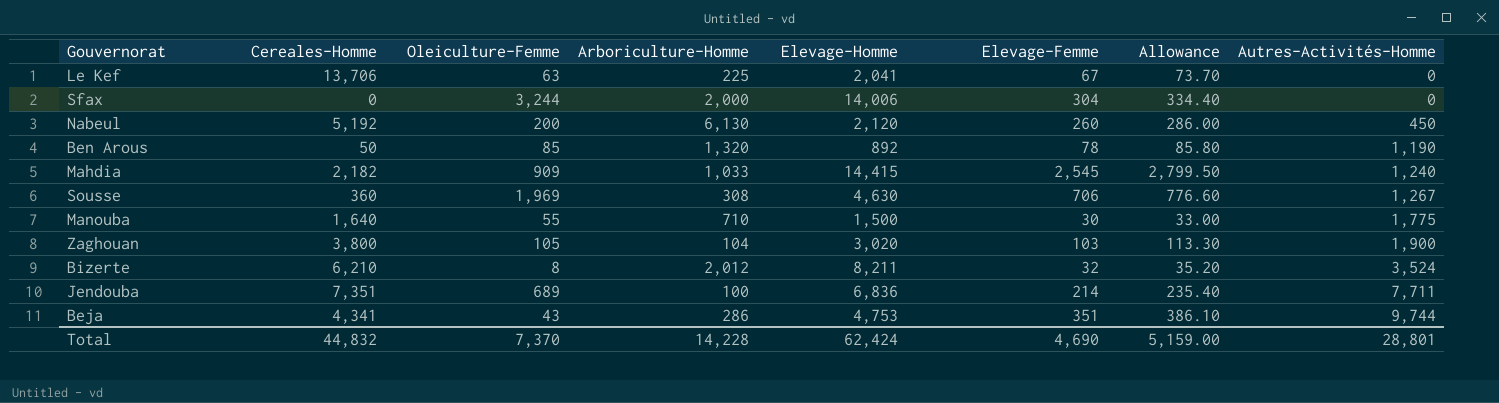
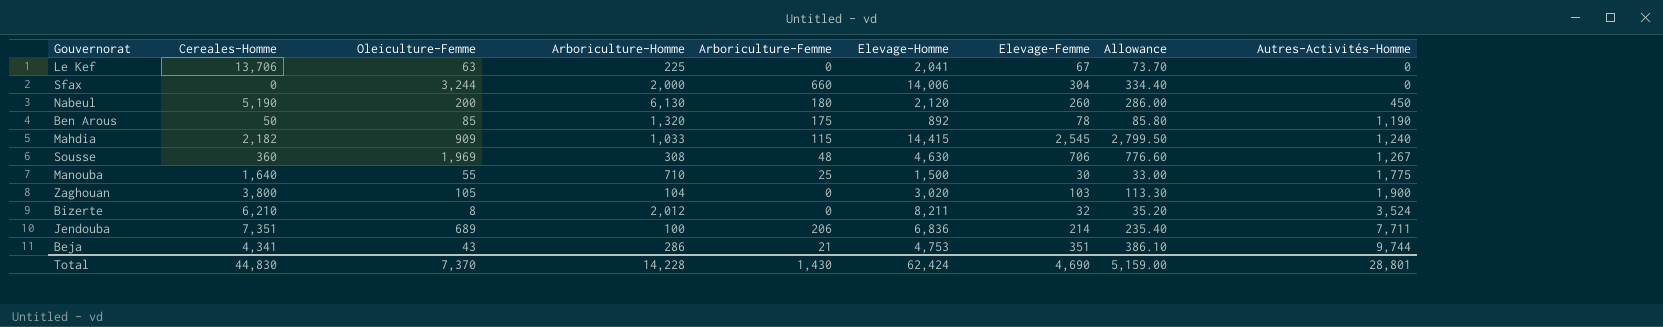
column Arboriculture-Femme | position: none -> 5
Nabeul | Cereales-Homme: 5,192 -> 5,190
Total | Cereales-Homme: 44,832 -> 44,830

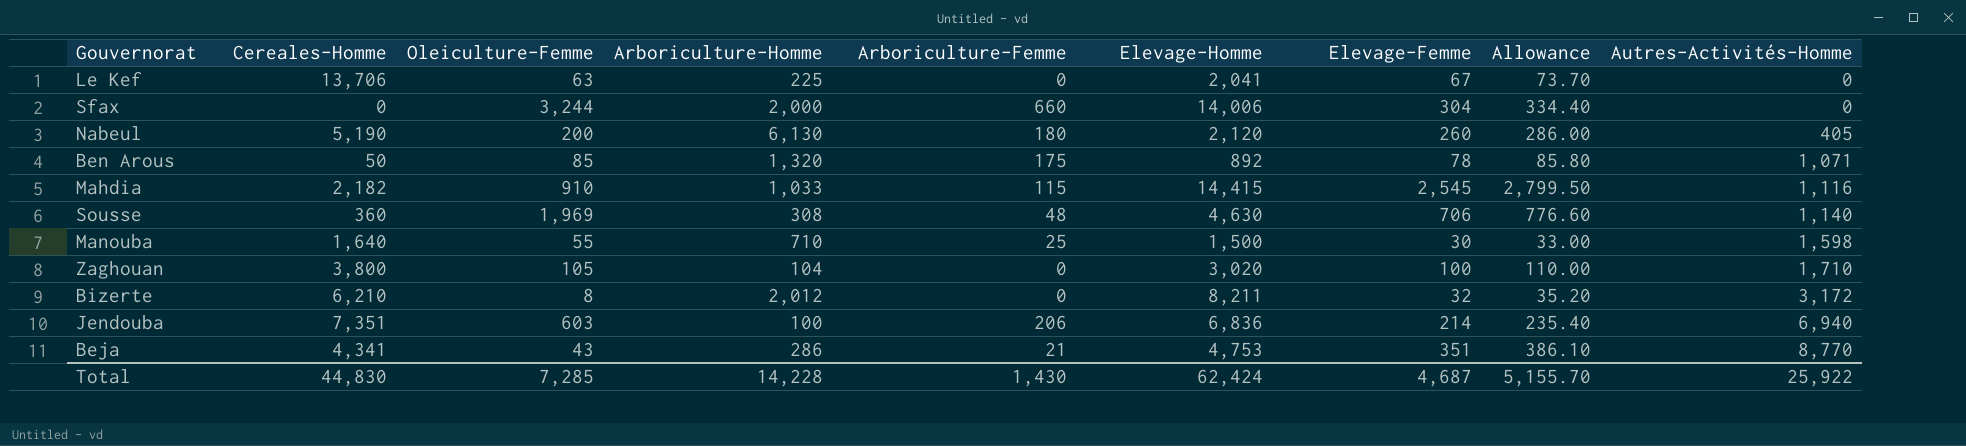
Nabeul | Autres-Activités-Homme: 450 -> 405
Ben Arous | Autres-Activités-Homme: 1,190 -> 1,071
Mahdia | Oleiculture-Femme: 909 -> 910
Mahdia | Autres-Activités-Homme: 1,240 -> 1,116
Sousse | Autres-Activités-Homme: 1,267 -> 1,140
Manouba | Autres-Activités-Homme: 1,775 -> 1,598
Zaghouan | Elevage-Femme: 103 -> 100
Zaghouan | Allowance: 113.30 -> 110.00
Zaghouan | Autres-Activités-Homme: 1,900 -> 1,710
Bizerte | Autres-Activités-Homme: 3,524 -> 3,172
Jendouba | Oleiculture-Femme: 689 -> 603
Jendouba | Autres-Activités-Homme: 7,711 -> 6,940
Beja | Autres-Activités-Homme: 9,744 -> 8,770
Total | Oleiculture-Femme: 7,370 -> 7,285
Total | Elevage-Femme: 4,690 -> 4,687
Total | Allowance: 5,159.00 -> 5,155.70
Total | Autres-Activités-Homme: 28,801 -> 25,922

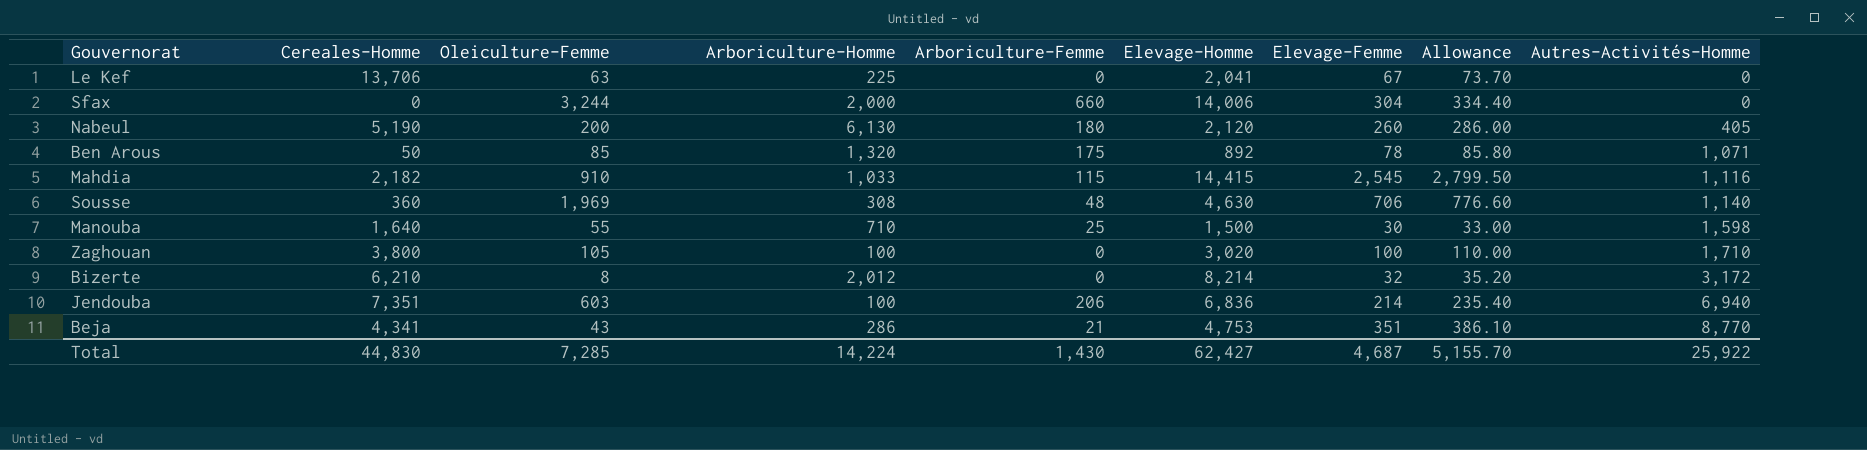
Zaghouan | Arboriculture-Homme: 104 -> 100
Bizerte | Elevage-Homme: 8,211 -> 8,214
Total | Arboriculture-Homme: 14,228 -> 14,224
Total | Elevage-Homme: 62,424 -> 62,427

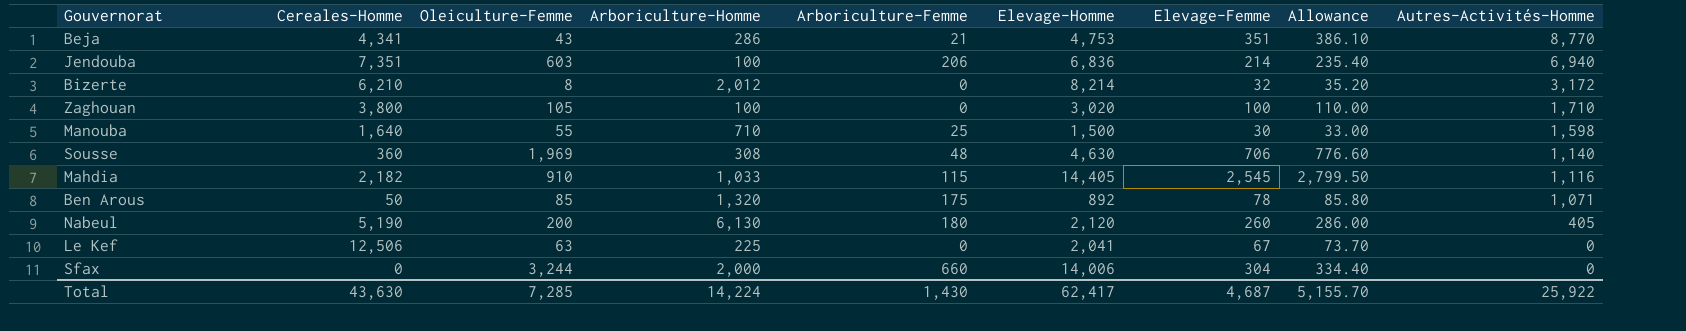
row order: Autres-Activités-Homme ascending -> Autres-Activités-Homme descending
Mahdia | Elevage-Homme: 14,415 -> 14,405
Le Kef | Cereales-Homme: 13,706 -> 12,506
Total | Cereales-Homme: 44,830 -> 43,630
Total | Elevage-Homme: 62,427 -> 62,417

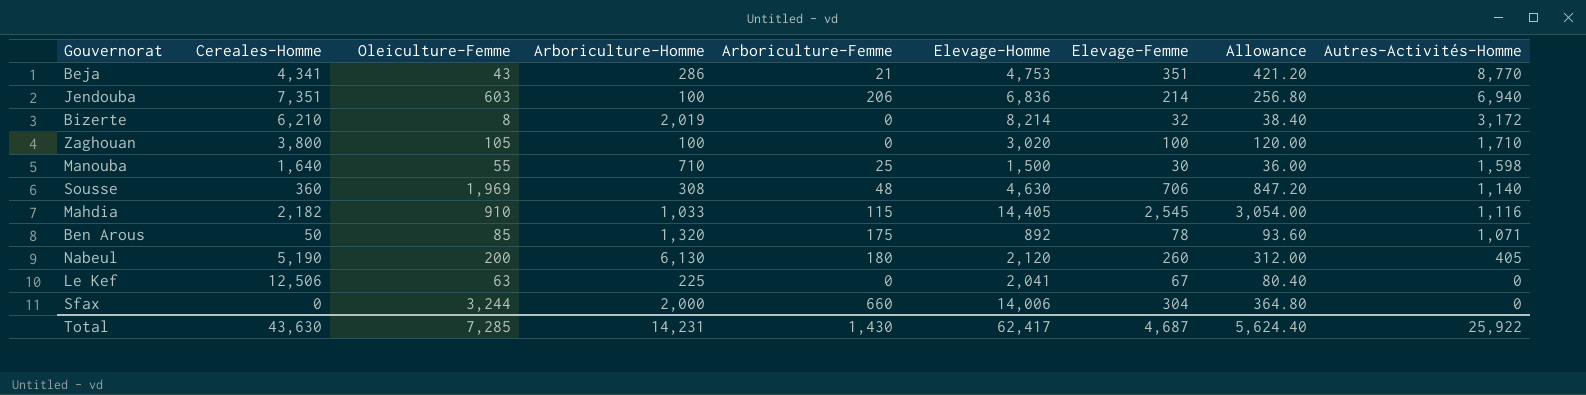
column Allowance | formula: [Elevage-Femme] * 1.1 -> [Elevage-Femme] * 1.2
Bizerte | Arboriculture-Homme: 2,012 -> 2,019
Total | Arboriculture-Homme: 14,224 -> 14,231
Total | Allowance: 5,155.70 -> 5,624.40

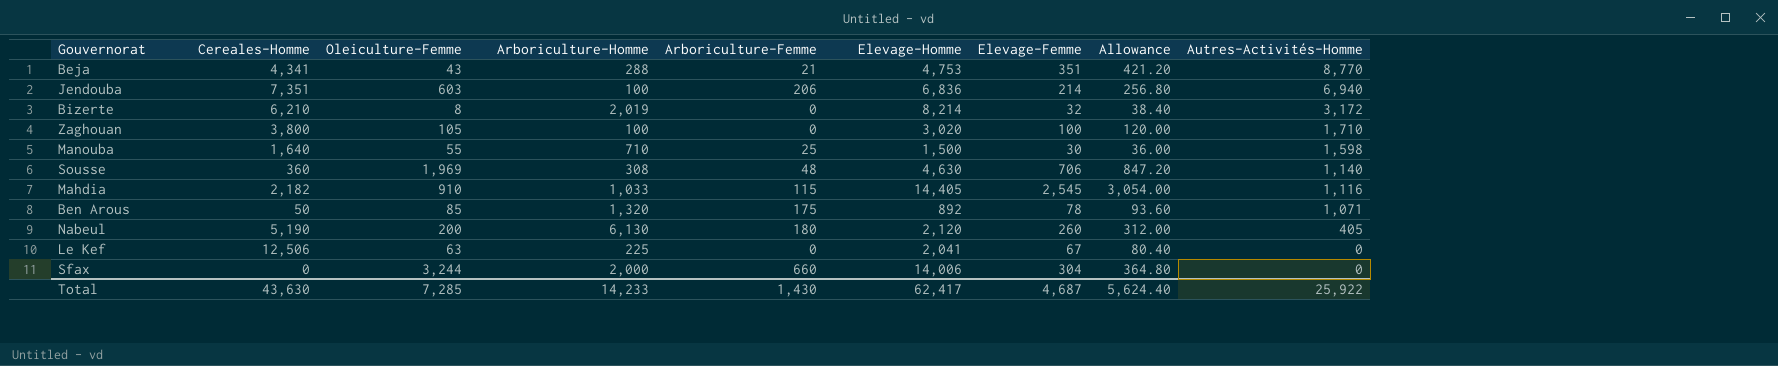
Beja | Arboriculture-Homme: 286 -> 288
Total | Arboriculture-Homme: 14,231 -> 14,233

